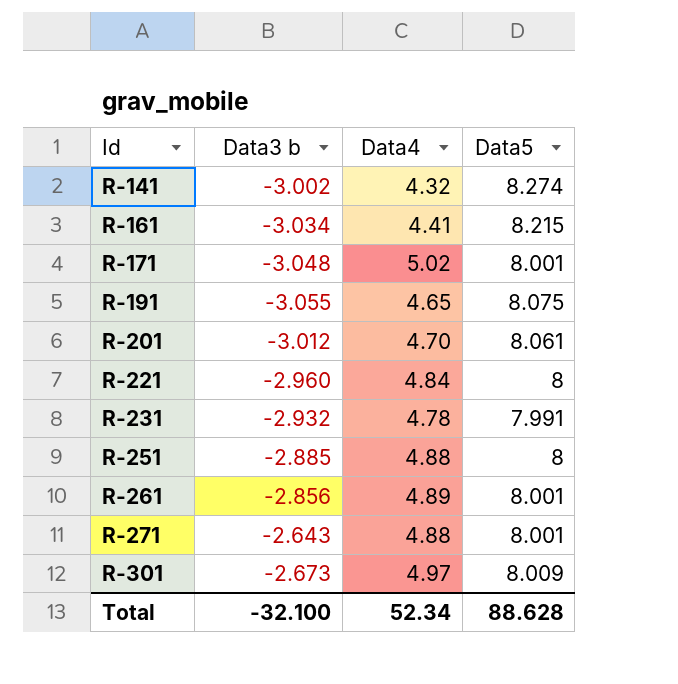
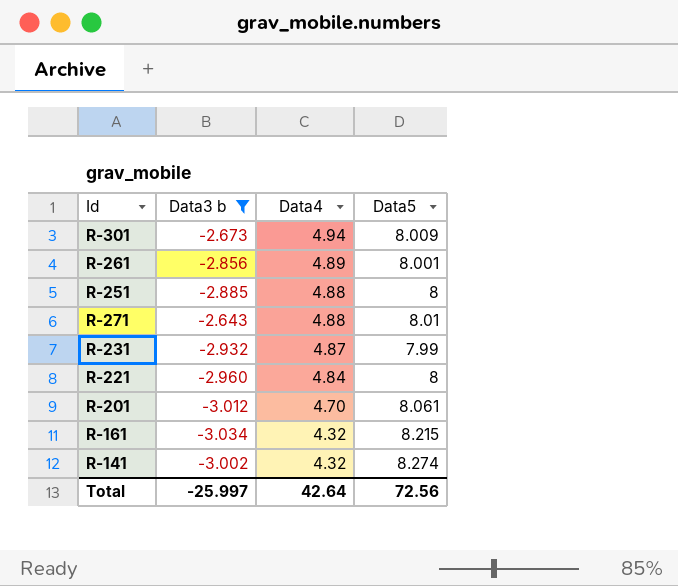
filter: none -> Data3 b >= -3.034
row order: Id ascending -> Data4 descending
R-301 | Data4: 4.97 -> 4.94
R-271 | Data5: 8.001 -> 8.01
R-231 | Data4: 4.78 -> 4.87
R-231 | Data5: 7.991 -> 7.99
R-161 | Data4: 4.41 -> 4.32
Total | Data3 b: -32.100 -> -25.997
Total | Data4: 52.34 -> 42.64
Total | Data5: 88.628 -> 72.56

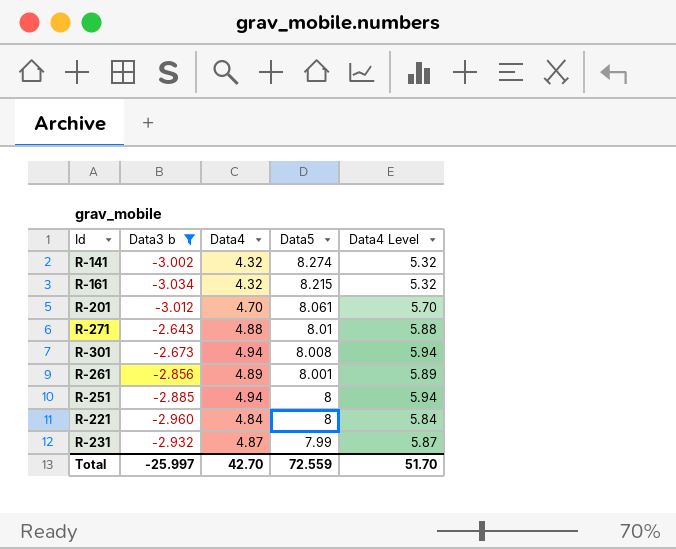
row order: Data4 descending -> Data5 descending
column Data4 Level | formula: none -> [Data4] + 1
R-301 | Data5: 8.009 -> 8.008
R-251 | Data4: 4.88 -> 4.94
Total | Data4: 42.64 -> 42.70
Total | Data5: 72.56 -> 72.559

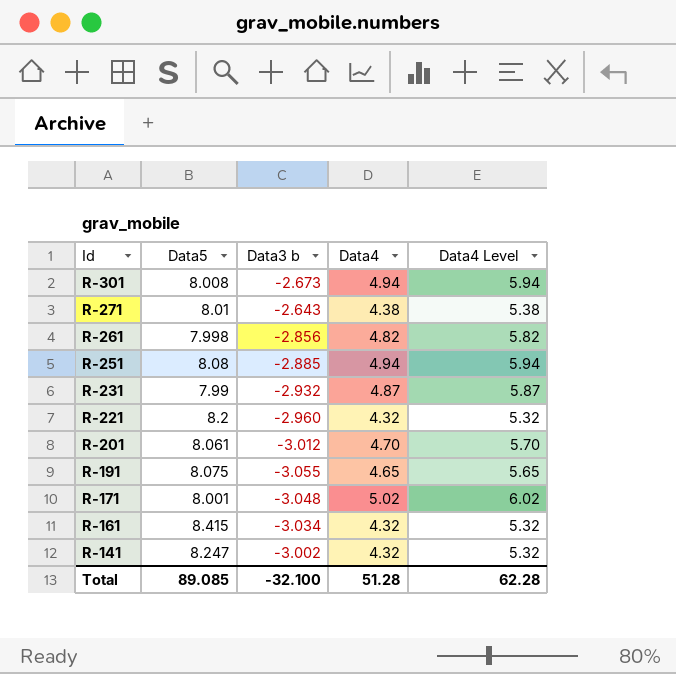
filter: Data3 b >= -3.034 -> none
row order: Data5 descending -> Id descending
column Data5 | position: 4 -> 2
R-271 | Data4: 4.88 -> 4.38
R-271 | Data4 Level: 5.88 -> 5.38
R-261 | Data5: 8.001 -> 7.998
R-261 | Data4: 4.89 -> 4.82
R-261 | Data4 Level: 5.89 -> 5.82
R-251 | Data5: 8 -> 8.08
R-221 | Data5: 8 -> 8.2
R-221 | Data4: 4.84 -> 4.32
R-221 | Data4 Level: 5.84 -> 5.32
R-161 | Data5: 8.215 -> 8.415
R-141 | Data5: 8.274 -> 8.247
Total | Data5: 72.559 -> 89.085
Total | Data3 b: -25.997 -> -32.100
Total | Data4: 42.70 -> 51.28
Total | Data4 Level: 51.70 -> 62.28

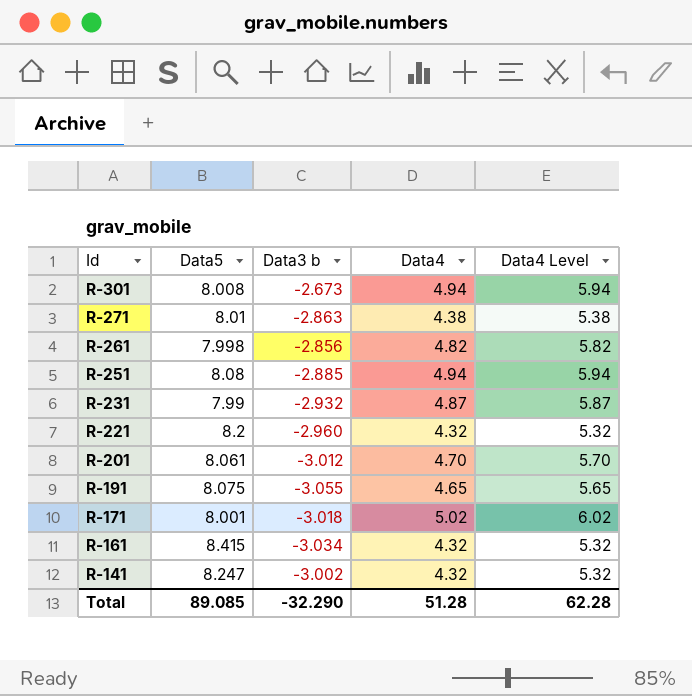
R-271 | Data3 b: -2.643 -> -2.863
R-171 | Data3 b: -3.048 -> -3.018
Total | Data3 b: -32.100 -> -32.290

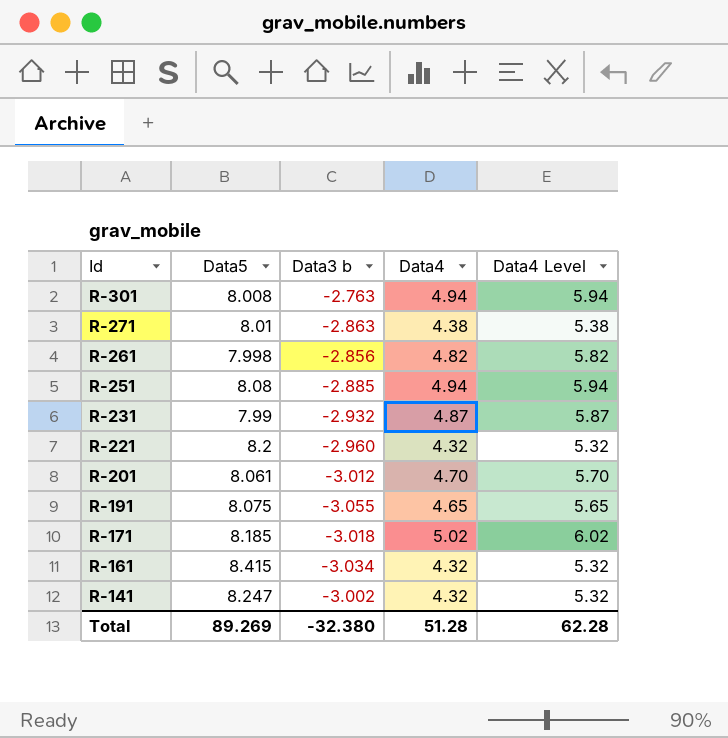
R-301 | Data3 b: -2.673 -> -2.763
R-171 | Data5: 8.001 -> 8.185
Total | Data5: 89.085 -> 89.269
Total | Data3 b: -32.290 -> -32.380

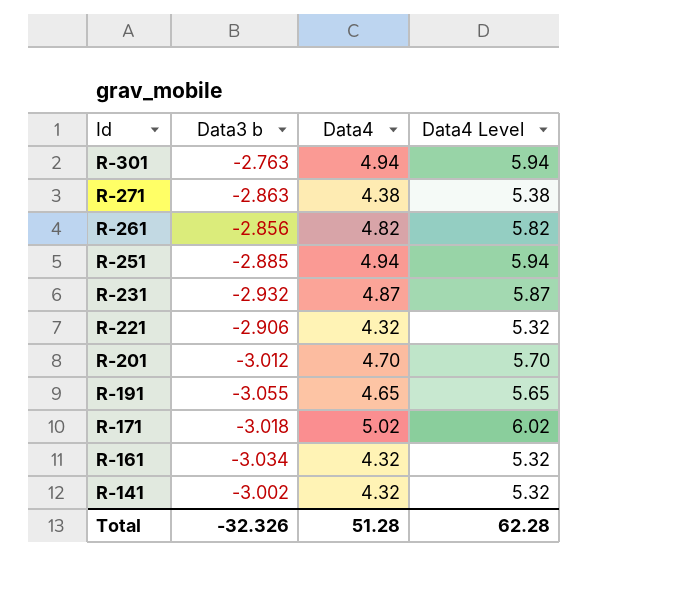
column Data5 | position: 2 -> none
R-221 | Data3 b: -2.960 -> -2.906
Total | Data3 b: -32.380 -> -32.326

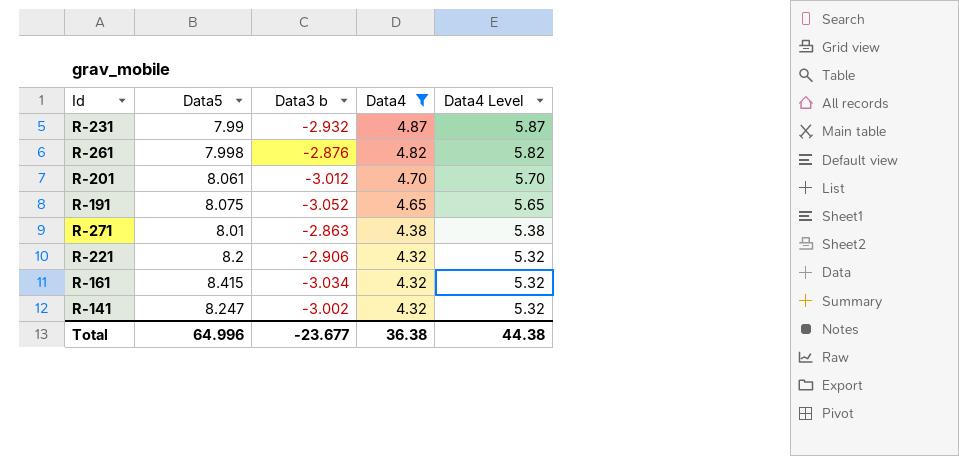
filter: none -> Data4 <= 4.87
row order: Id descending -> Data4 descending
column Data5 | position: none -> 2
R-261 | Data3 b: -2.856 -> -2.876
R-191 | Data3 b: -3.055 -> -3.052
Total | Data3 b: -32.326 -> -23.677
Total | Data4: 51.28 -> 36.38
Total | Data4 Level: 62.28 -> 44.38

